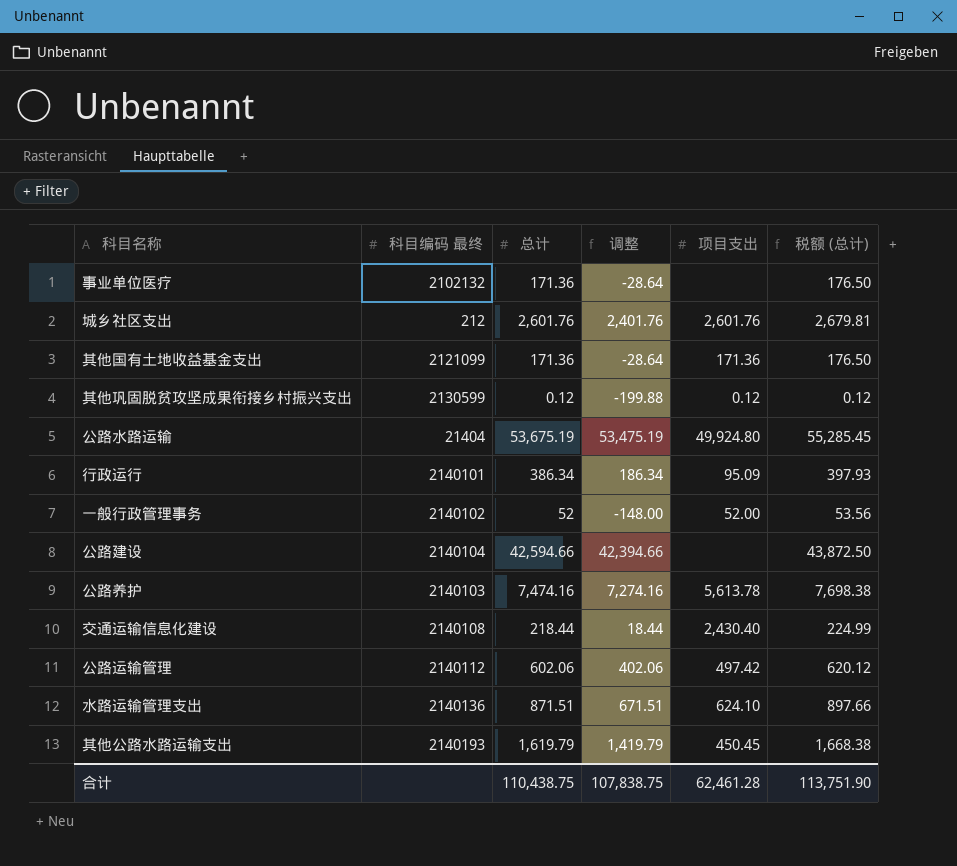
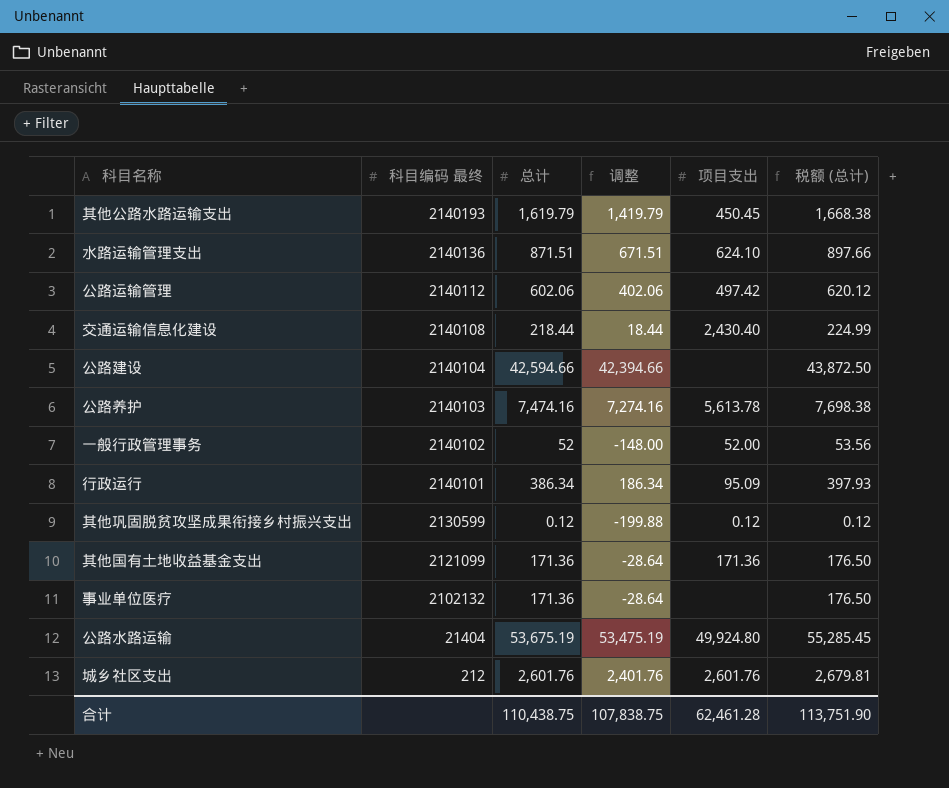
row order: none -> 科目编码 最终 descending

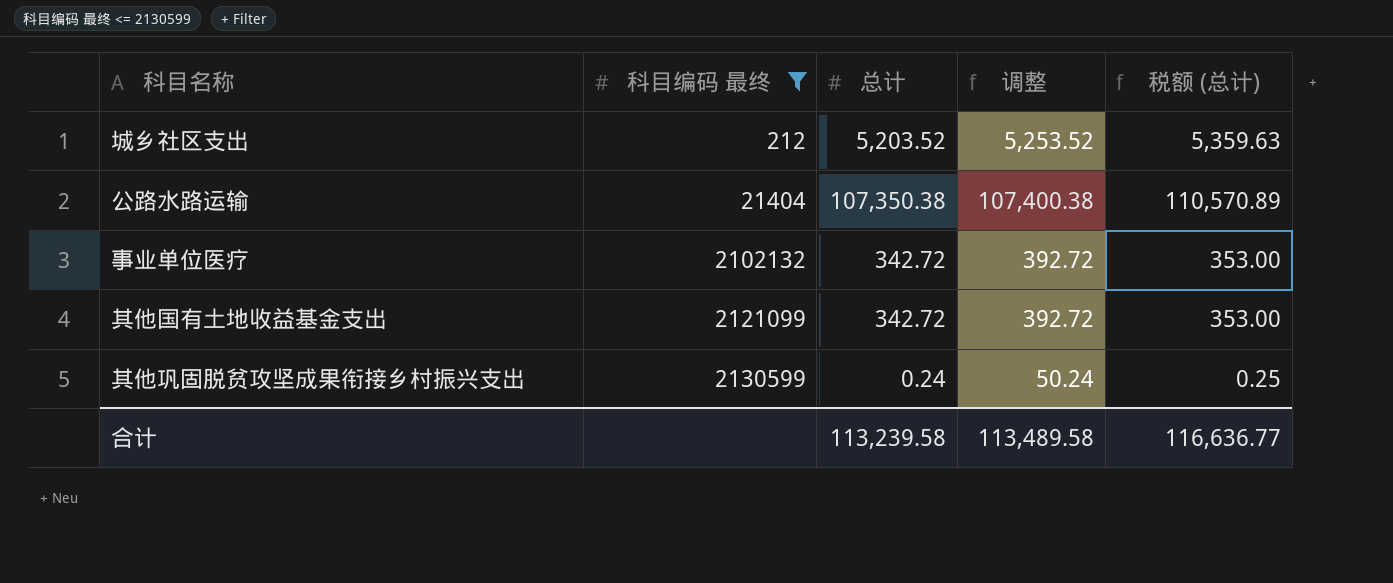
filter: none -> 科目编码 最终 <= 2130599
row order: 科目编码 最终 descending -> 科目编码 最终 ascending
column 项目支出 | position: 5 -> none
column 调整 | formula: [总计] - 200 -> [总计] + 50
城乡社区支出 | 总计: 2,601.76 -> 5,203.52
城乡社区支出 | 税额 (总计): 2,679.81 -> 5,359.63
公路水路运输 | 总计: 53,675.19 -> 107,350.38
公路水路运输 | 税额 (总计): 55,285.45 -> 110,570.89
事业单位医疗 | 总计: 171.36 -> 342.72
事业单位医疗 | 税额 (总计): 176.50 -> 353.00
其他国有土地收益基金支出 | 总计: 171.36 -> 342.72
其他国有土地收益基金支出 | 税额 (总计): 176.50 -> 353.00
其他巩固脱贫攻坚成果衔接乡村振兴支出 | 总计: 0.12 -> 0.24
其他巩固脱贫攻坚成果衔接乡村振兴支出 | 税额 (总计): 0.12 -> 0.25
合计 | 总计: 110,438.75 -> 113,239.58
合计 | 调整: 107,838.75 -> 113,489.58
合计 | 税额 (总计): 113,751.90 -> 116,636.77

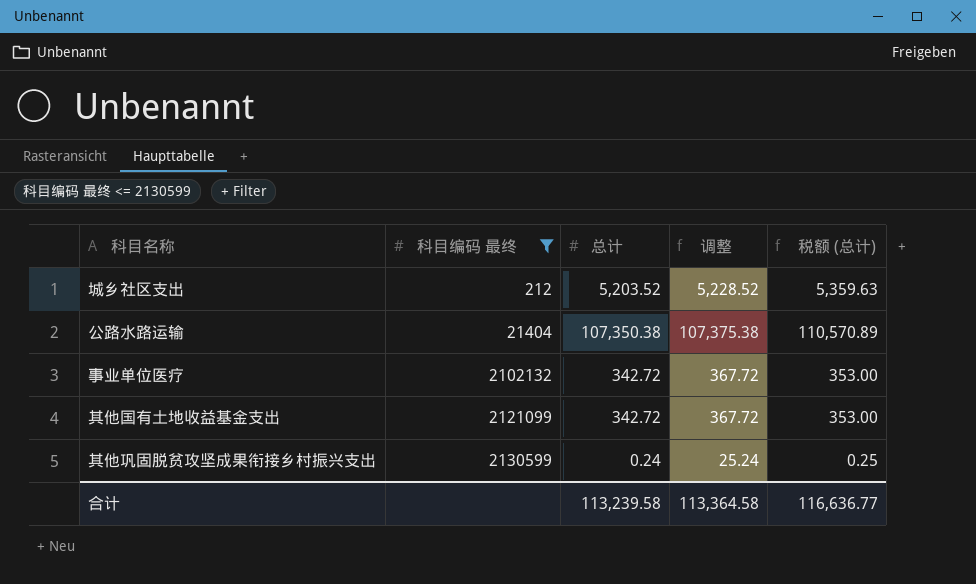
column 调整 | formula: [总计] + 50 -> [总计] + 25
合计 | 调整: 113,489.58 -> 113,364.58

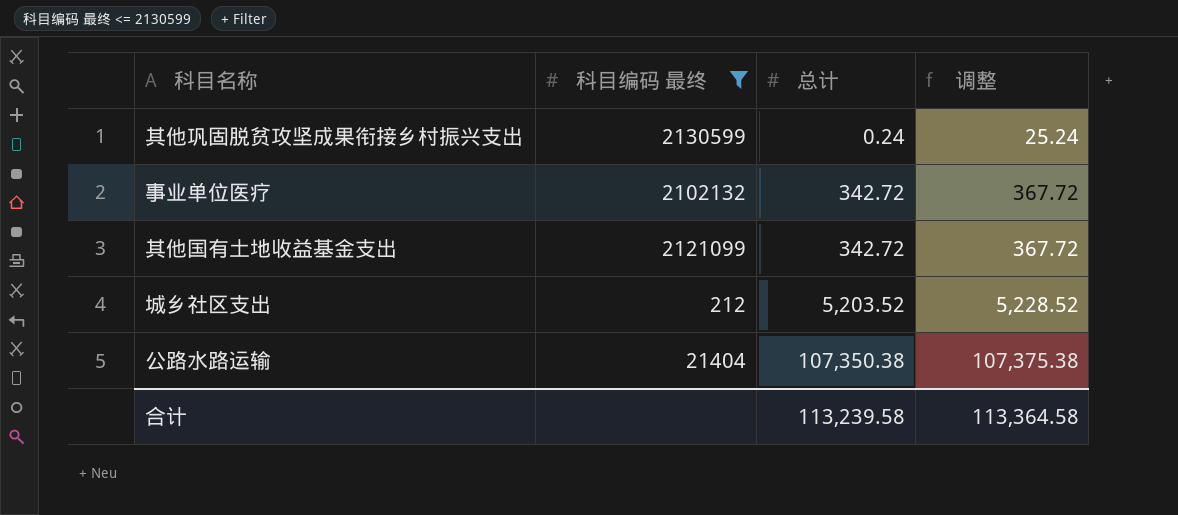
row order: 科目编码 最终 ascending -> 总计 ascending
column 税额 (总计) | formula: [总计] * 1.03 -> none

